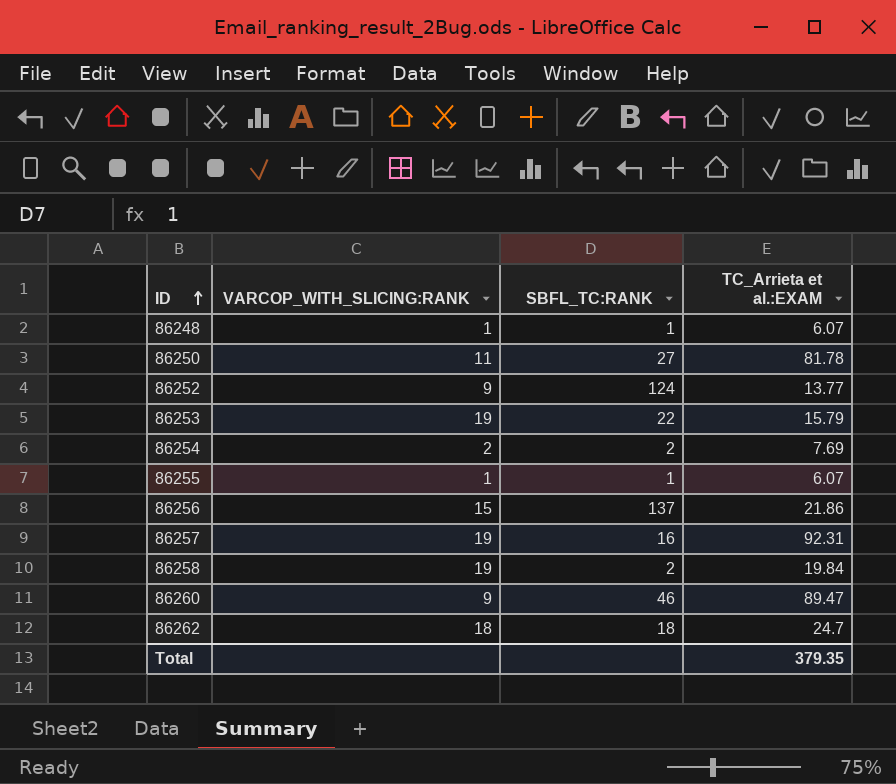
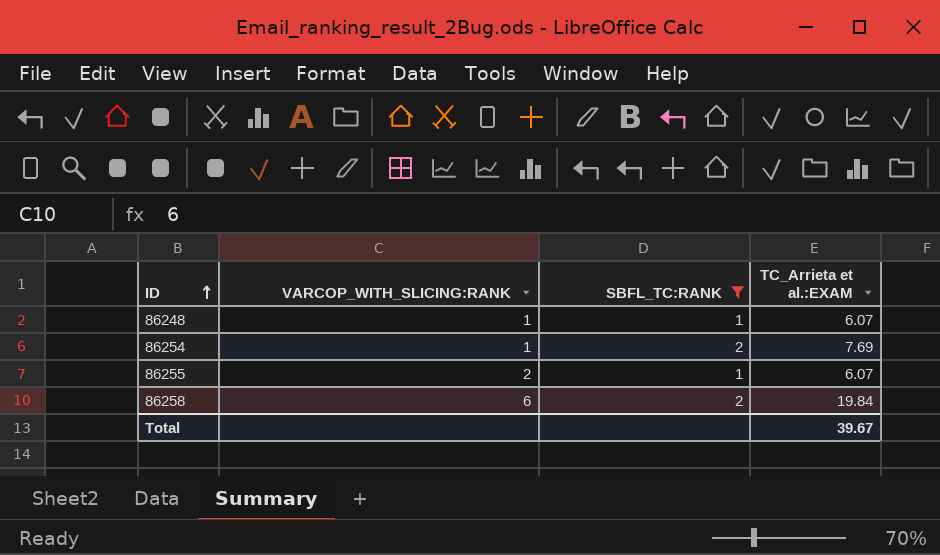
filter: none -> SBFL_TC:RANK <= 2
86254 | VARCOP_WITH_SLICING:RANK: 2 -> 1
86255 | VARCOP_WITH_SLICING:RANK: 1 -> 2
86258 | VARCOP_WITH_SLICING:RANK: 19 -> 6
Total | TC_Arrieta et al.:EXAM: 379.35 -> 39.67

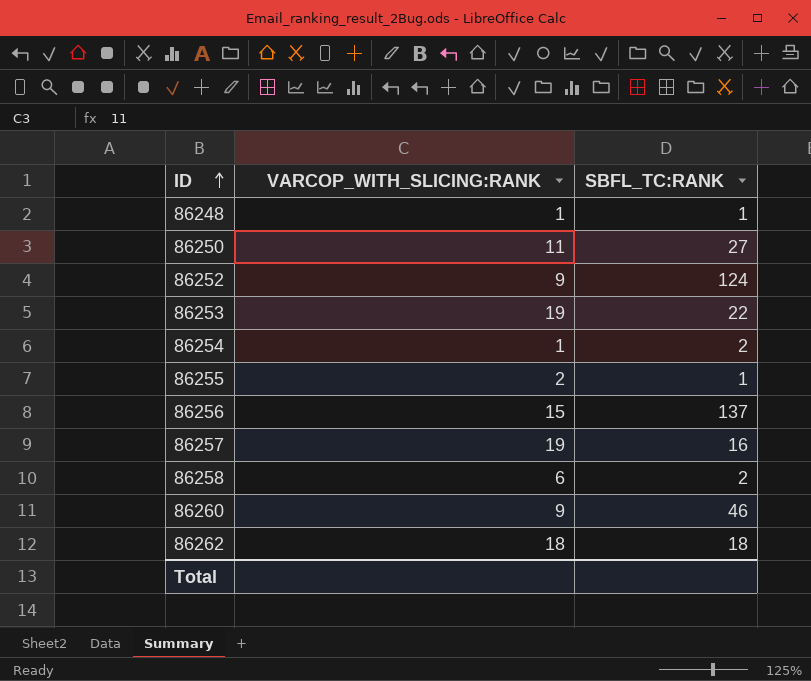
filter: SBFL_TC:RANK <= 2 -> none
column TC_Arrieta et al.:EXAM | position: 4 -> none

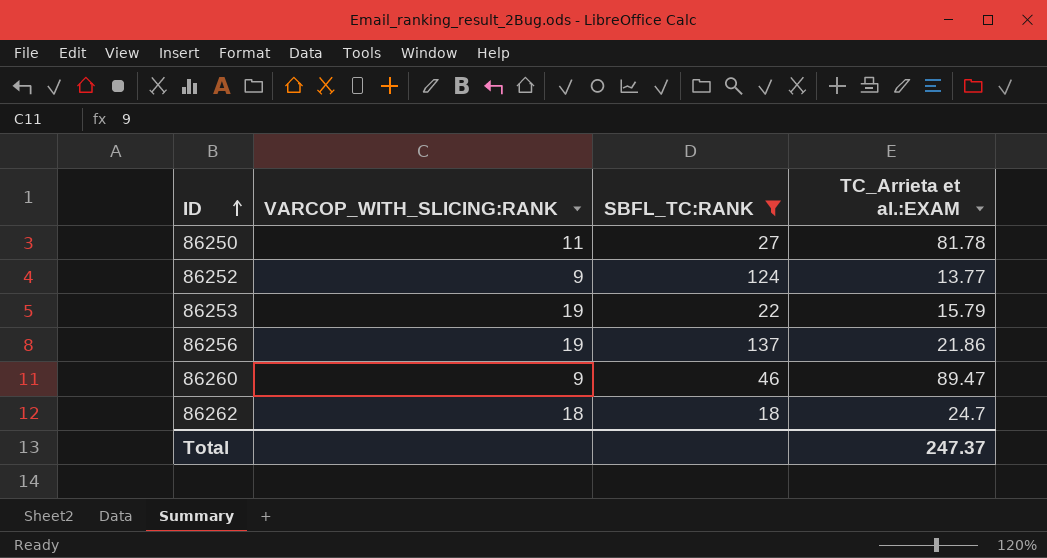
filter: none -> SBFL_TC:RANK >= 18
column TC_Arrieta et al.:EXAM | position: none -> 4
86256 | VARCOP_WITH_SLICING:RANK: 15 -> 19

